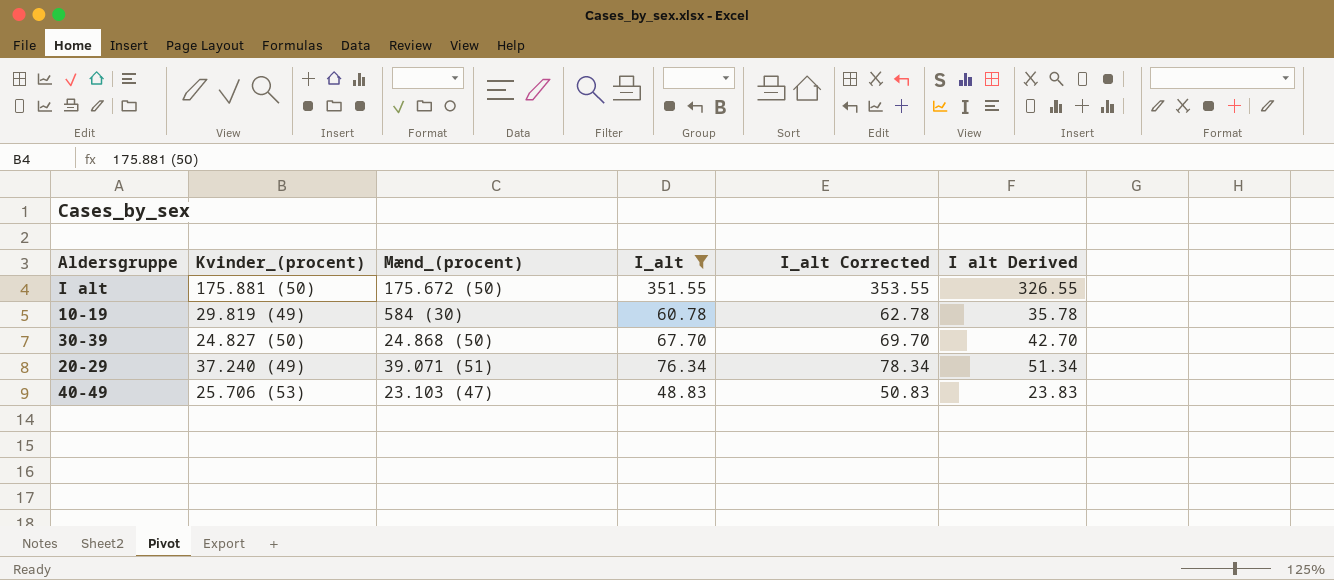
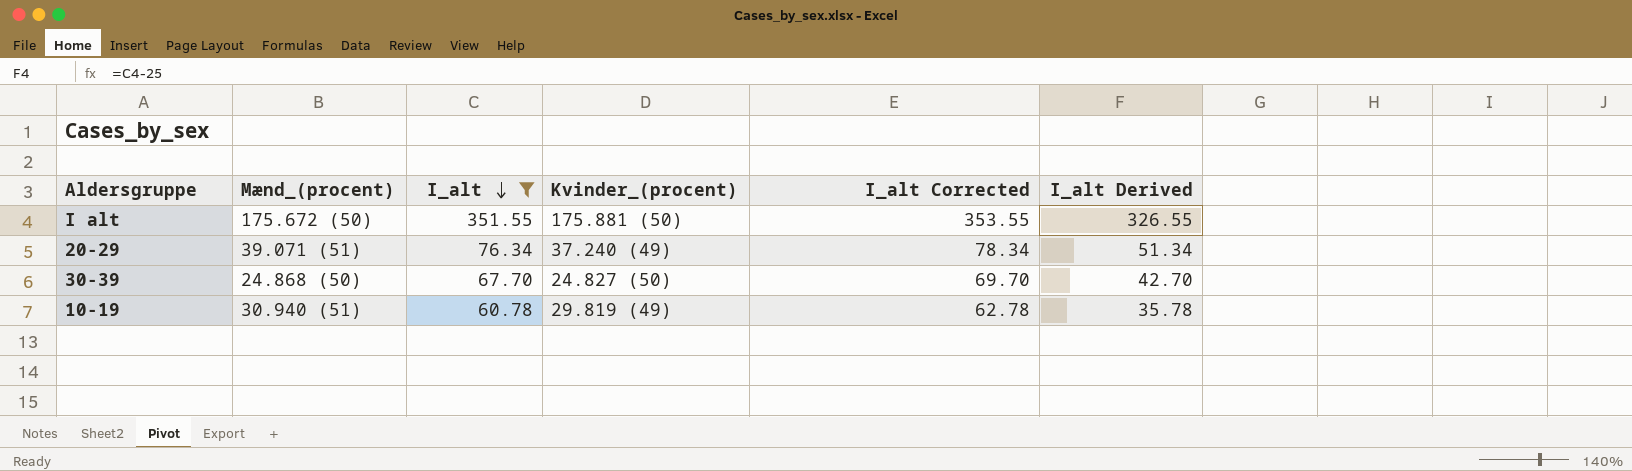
row order: none -> I_alt descending
column Kvinder_(procent) | position: 2 -> 4
column name: I alt Derived -> I_alt Derived
row 40-49: 25.706 (53) | 23.103 (47) | 48.83 | 50.83 | 23.83 -> none
10-19 | Mænd_(procent): 584 (30) -> 30.940 (51)

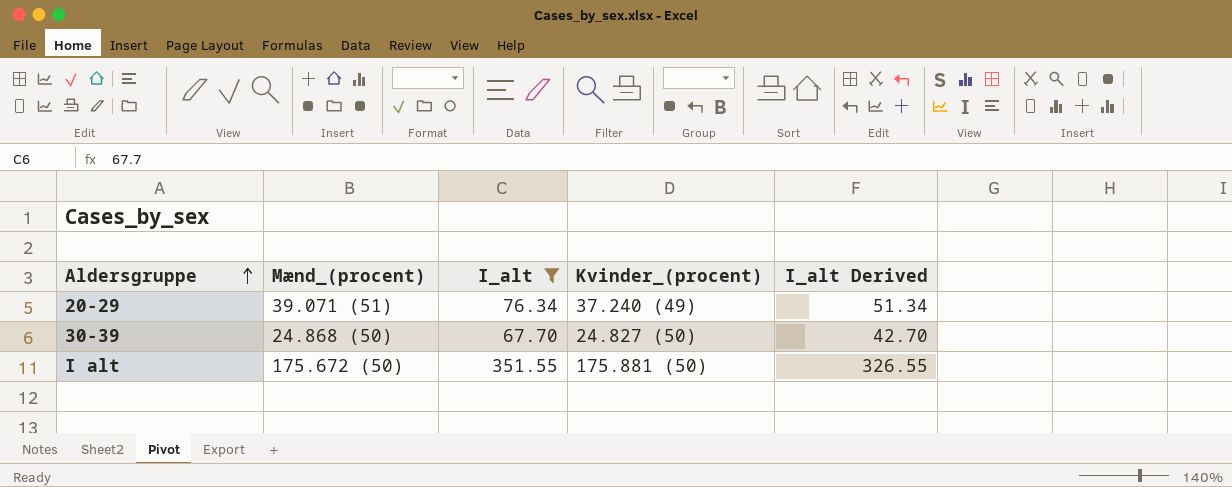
row order: I_alt descending -> Aldersgruppe ascending
column I_alt Corrected | formula: [I_alt] + 2 -> none
row 10-19: 30.940 (51) | 60.78 | 29.819 (49) | 62.78 | 35.78 -> none

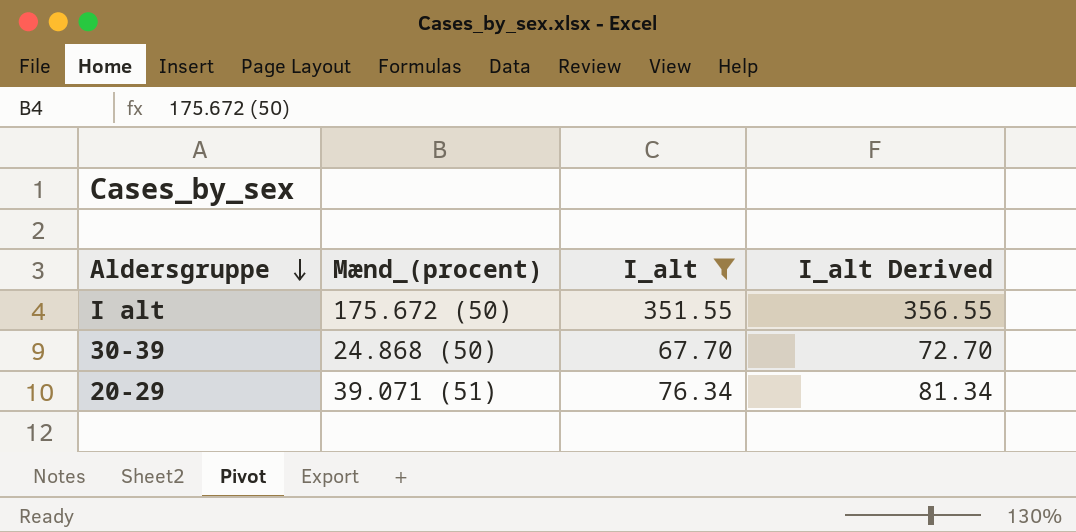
row order: Aldersgruppe ascending -> Aldersgruppe descending
column Kvinder_(procent) | position: 4 -> none
column I_alt Derived | formula: [I_alt] - 25 -> [I_alt] + 5

